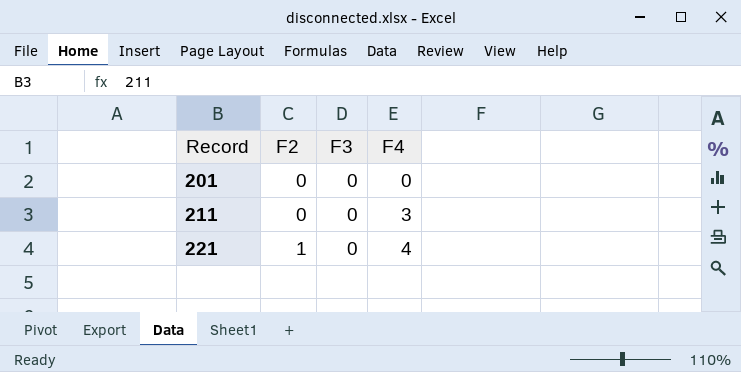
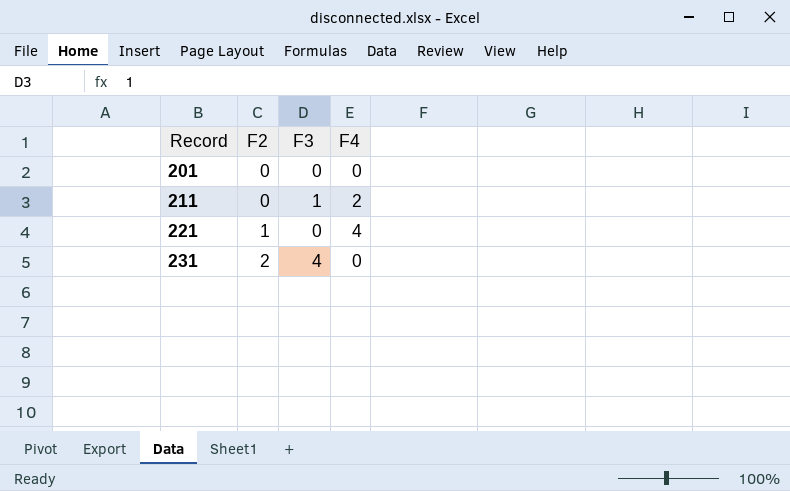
211 | F3: 0 -> 1
211 | F4: 3 -> 2
row 231: none -> 2 | 4 | 0

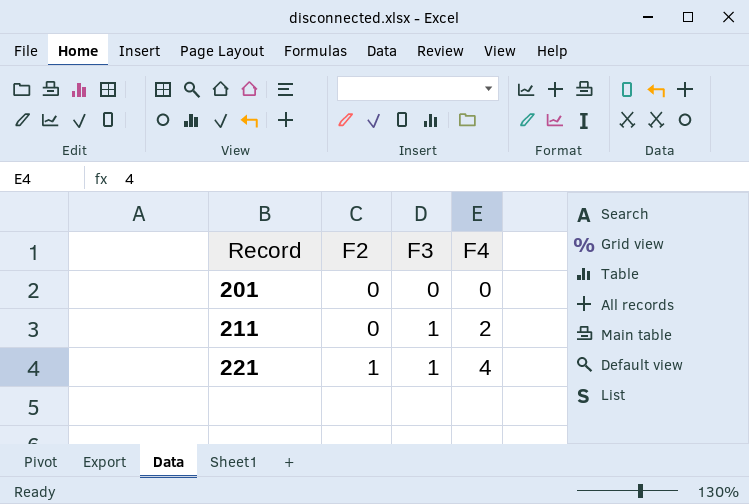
row 231: 2 | 4 | 0 -> none
221 | F3: 0 -> 1

